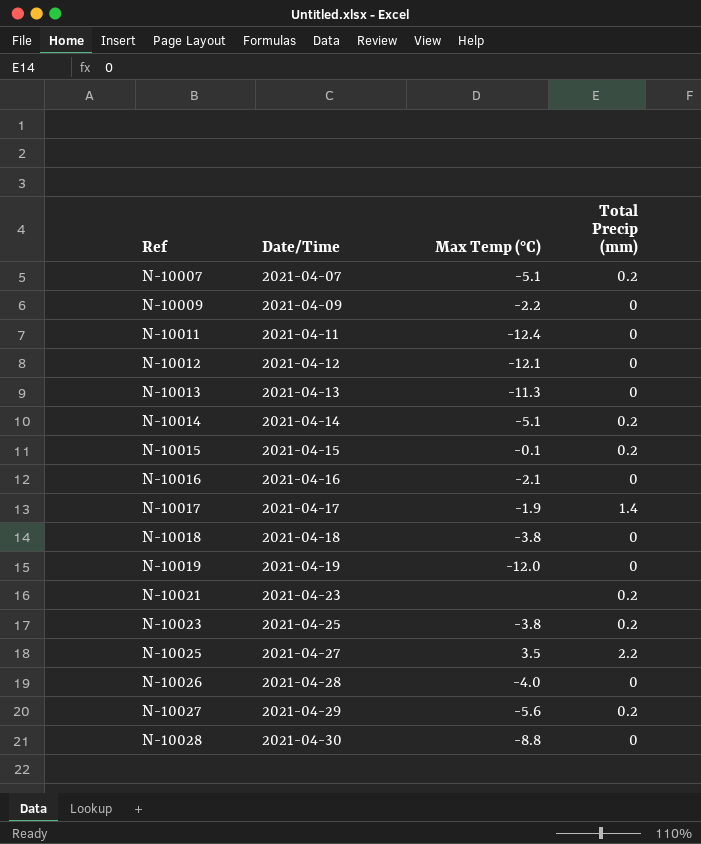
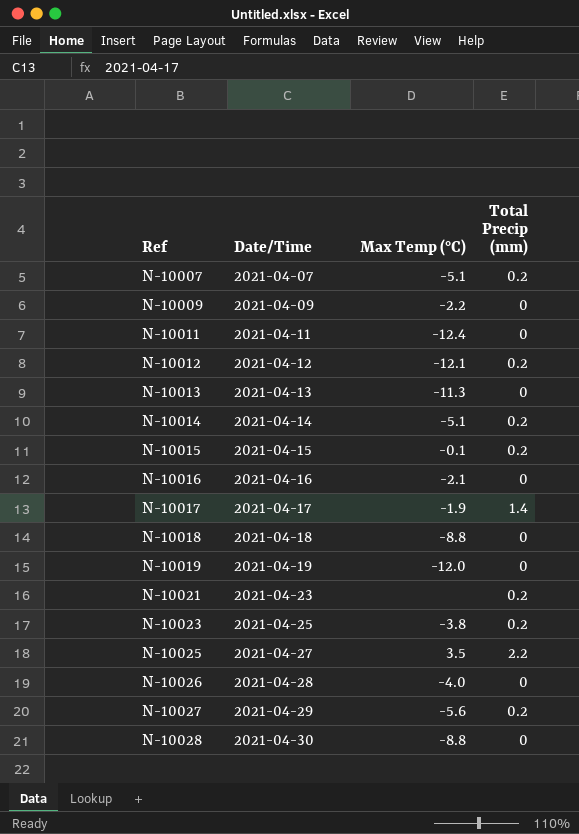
N-10012 | Total Precip (mm): 0 -> 0.2
N-10018 | Max Temp (°C): -3.8 -> -8.8

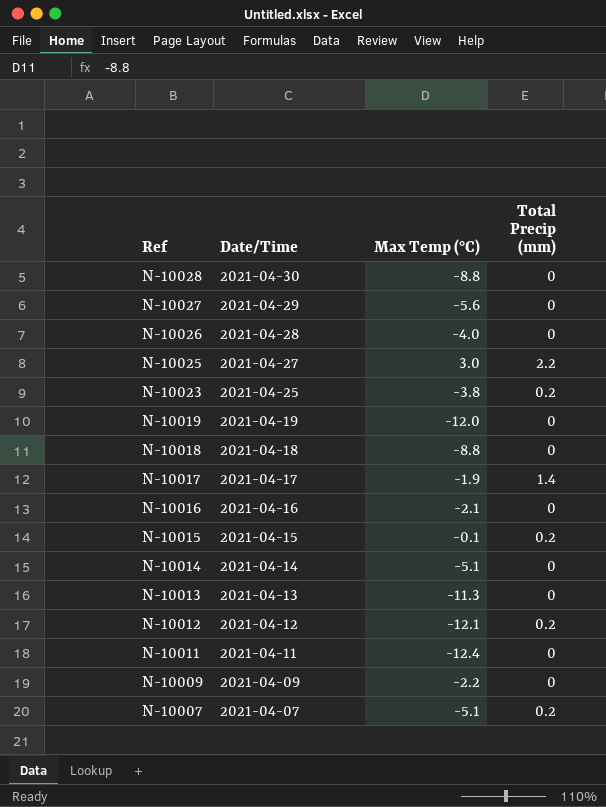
row order: Ref ascending -> Ref descending
row N-10021: 2021-04-23 | none | 0.2 -> none
N-10027 | Total Precip (mm): 0.2 -> 0
N-10025 | Max Temp (°C): 3.5 -> 3.0
N-10014 | Total Precip (mm): 0.2 -> 0

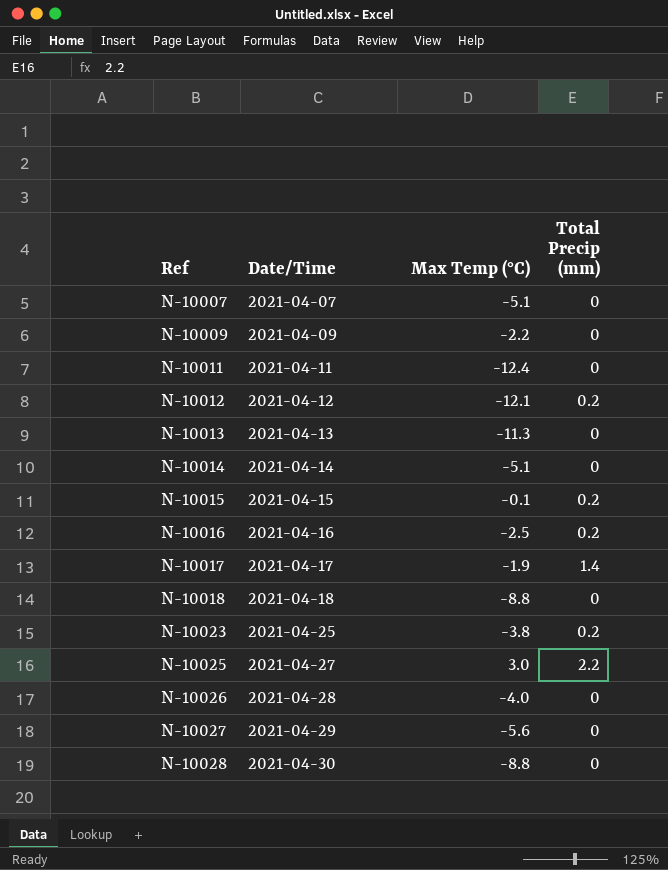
row order: Ref descending -> Ref ascending
row N-10019: 2021-04-19 | -12.0 | 0 -> none
N-10007 | Total Precip (mm): 0.2 -> 0
N-10016 | Max Temp (°C): -2.1 -> -2.5
N-10016 | Total Precip (mm): 0 -> 0.2

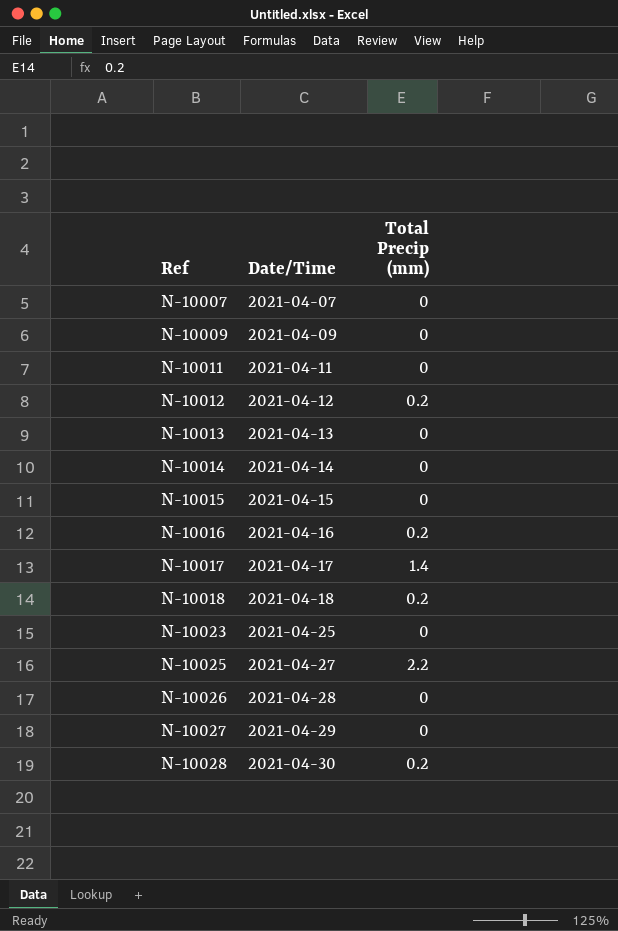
column Max Temp (°C) | position: 3 -> none
N-10015 | Total Precip (mm): 0.2 -> 0
N-10018 | Total Precip (mm): 0 -> 0.2
N-10023 | Total Precip (mm): 0.2 -> 0
N-10028 | Total Precip (mm): 0 -> 0.2

